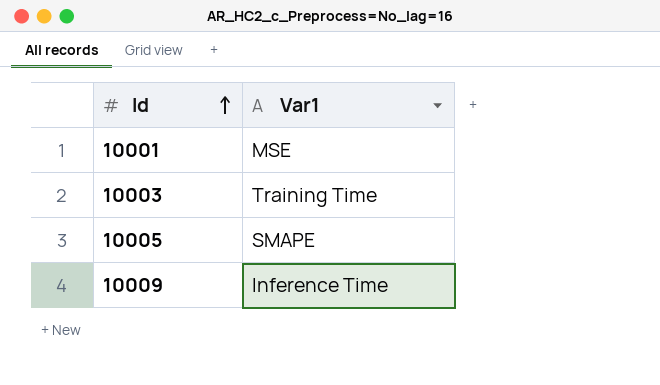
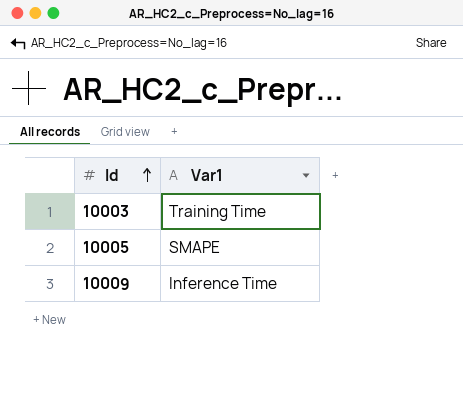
row 10001: MSE -> none

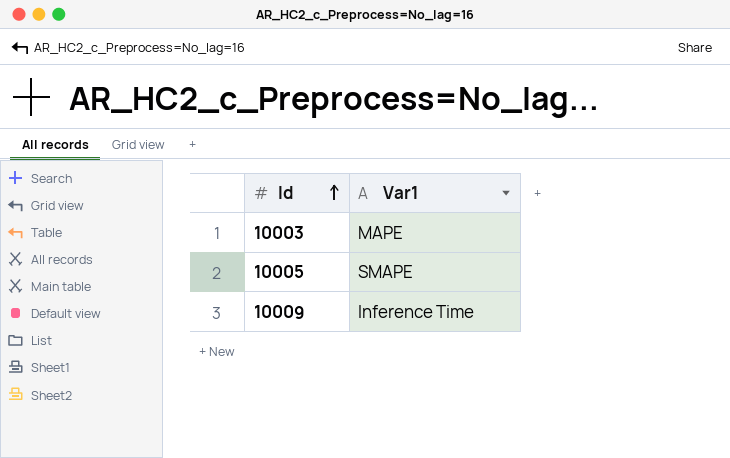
10003 | Var1: Training Time -> MAPE

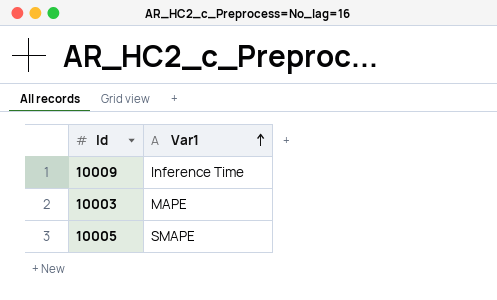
row order: Id ascending -> Var1 ascending

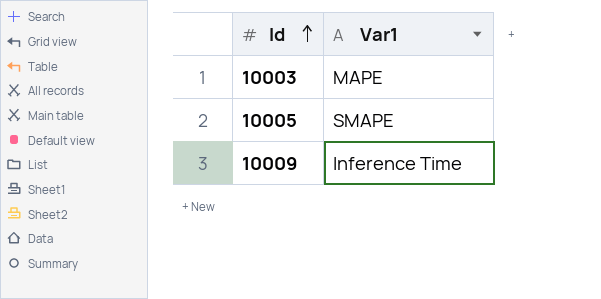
row order: Var1 ascending -> Id ascending

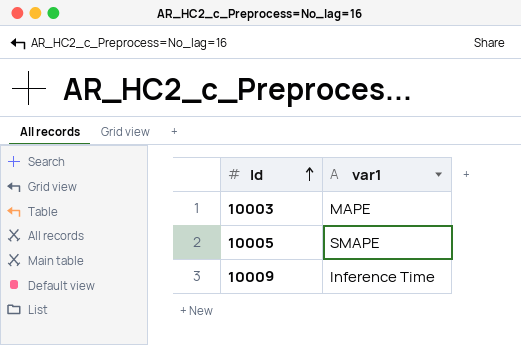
column name: Var1 -> var1

